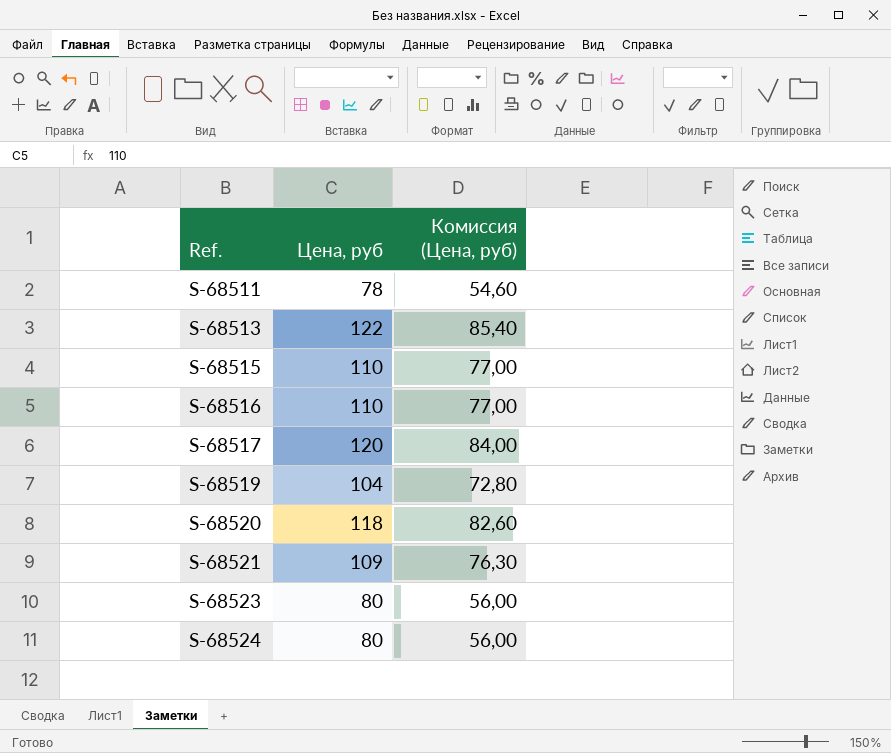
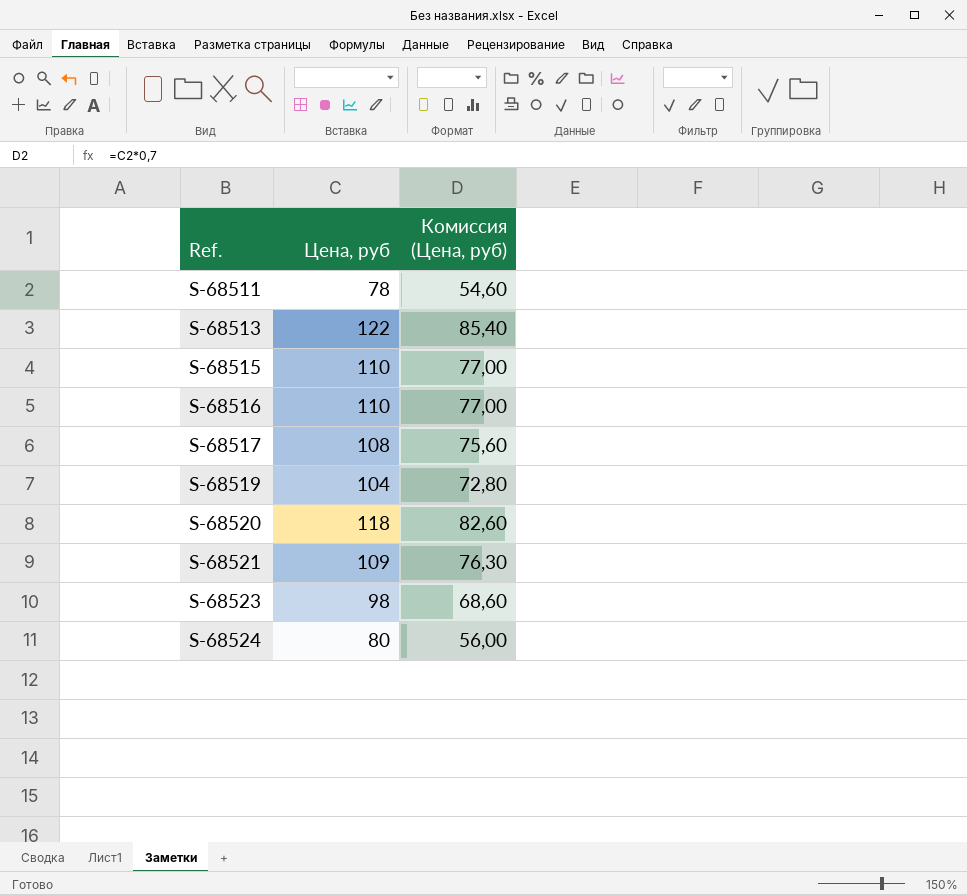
S-68517 | Цена, руб: 120 -> 108
S-68517 | Комиссия (Цена, руб): 84,00 -> 75,60
S-68523 | Цена, руб: 80 -> 98
S-68523 | Комиссия (Цена, руб): 56,00 -> 68,60

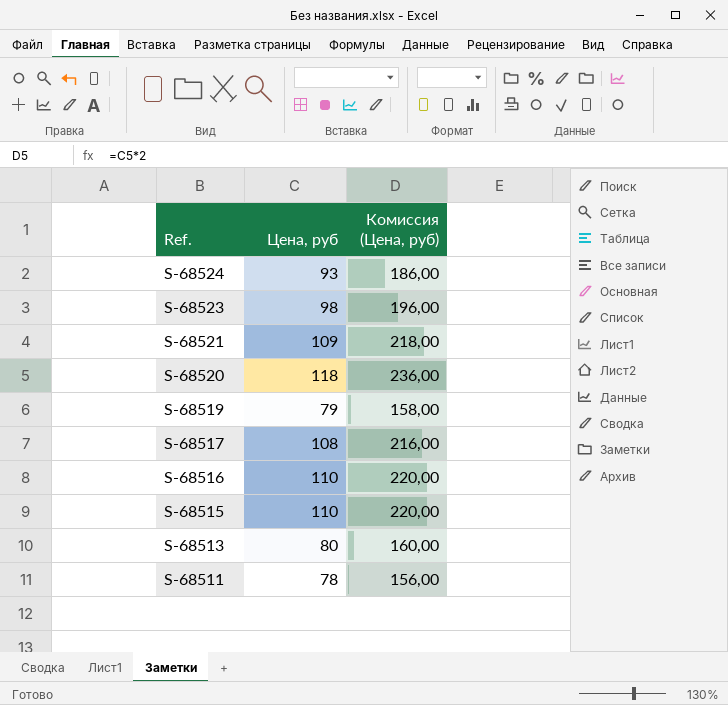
row order: Ref. ascending -> Ref. descending
column Комиссия (Цена, руб) | formula: [Цена, руб] * 0,7 -> [Цена, руб] * 2
S-68524 | Цена, руб: 80 -> 93
S-68519 | Цена, руб: 104 -> 79
S-68513 | Цена, руб: 122 -> 80

